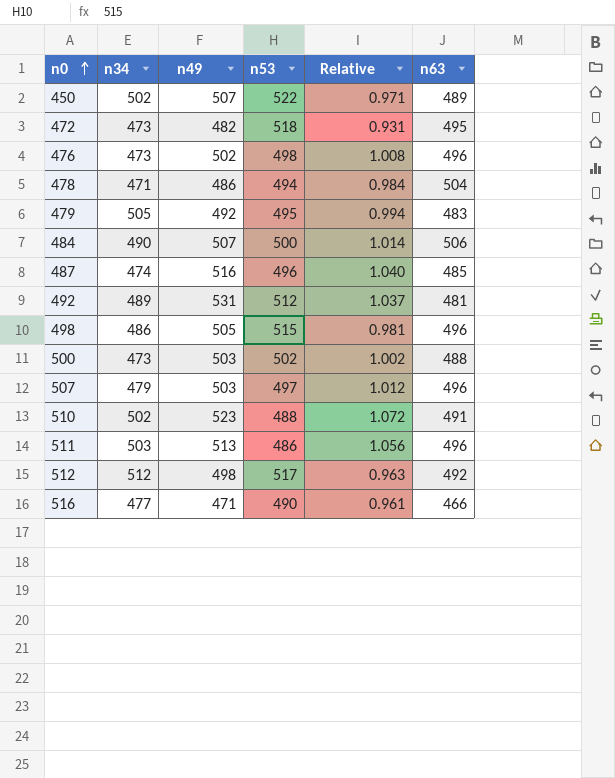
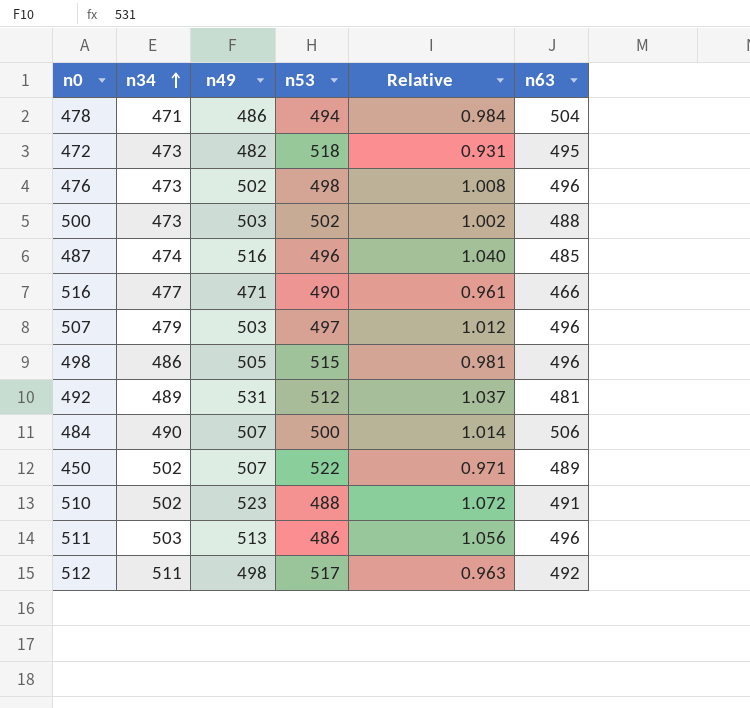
row order: n0 ascending -> n34 ascending
row 479: 505 | 492 | 495 | 0.994 | 483 -> none
512 | n34: 512 -> 511

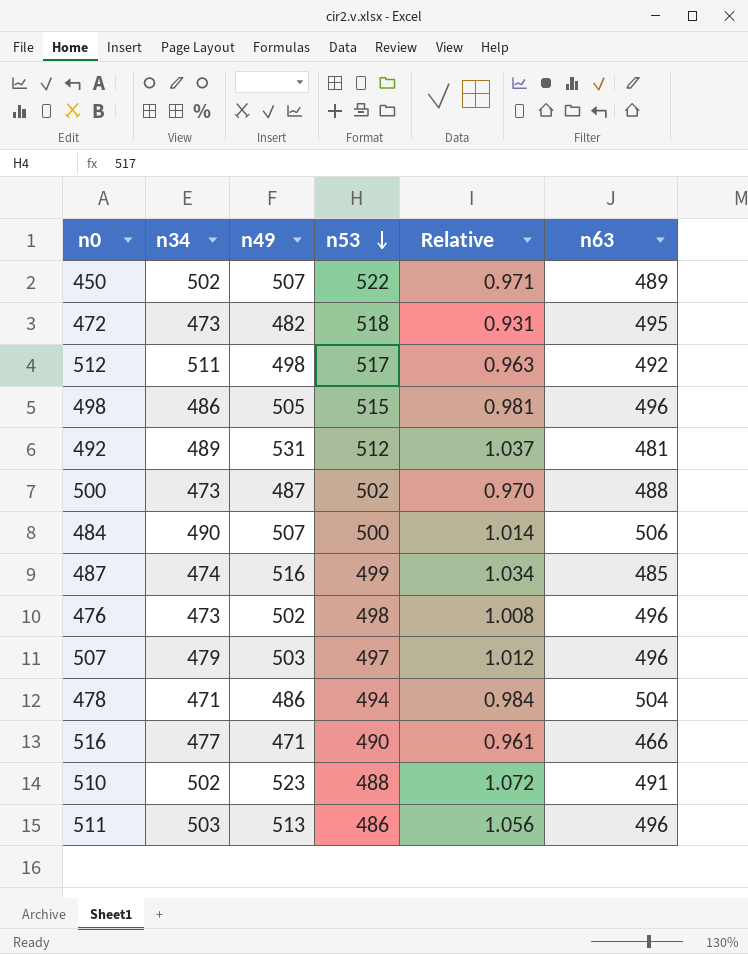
row order: n34 ascending -> n53 descending
500 | n49: 503 -> 487
500 | Relative: 1.002 -> 0.970
487 | n53: 496 -> 499
487 | Relative: 1.040 -> 1.034

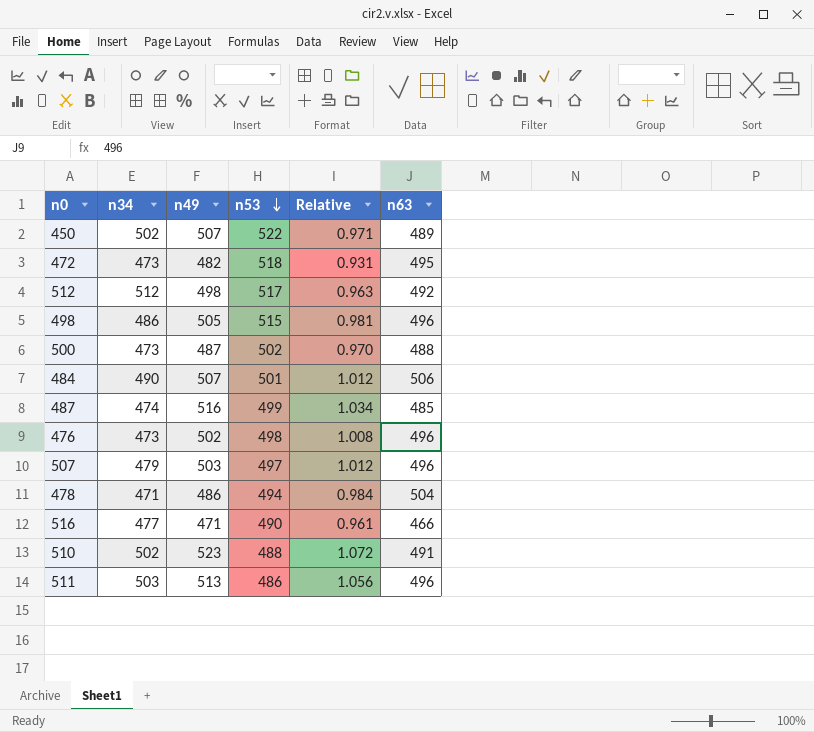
row 492: 489 | 531 | 512 | 1.037 | 481 -> none
512 | n34: 511 -> 512
484 | n53: 500 -> 501
484 | Relative: 1.014 -> 1.012

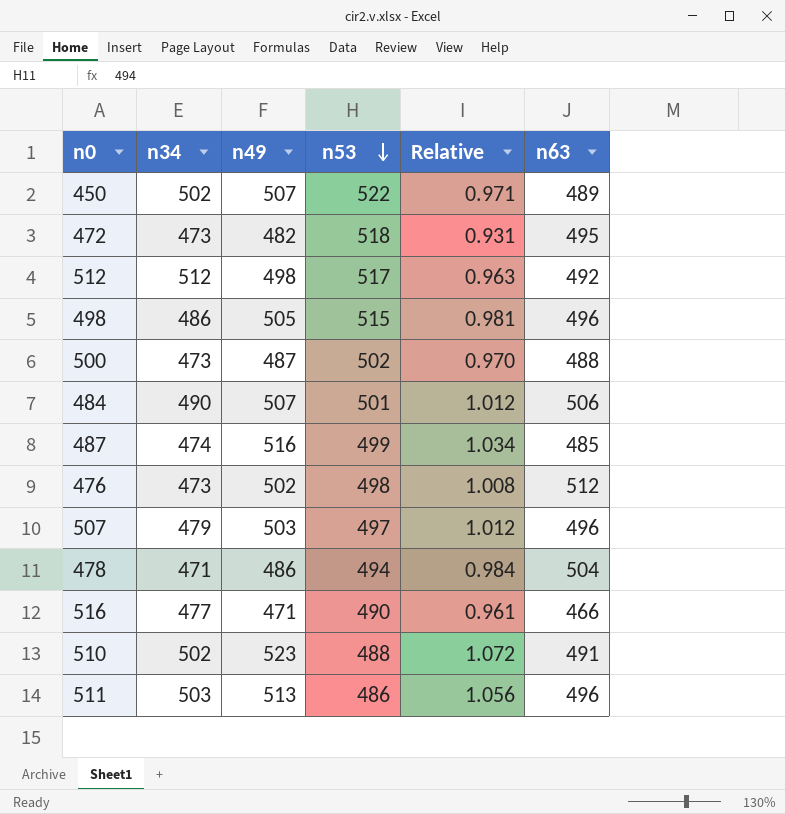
476 | n63: 496 -> 512

